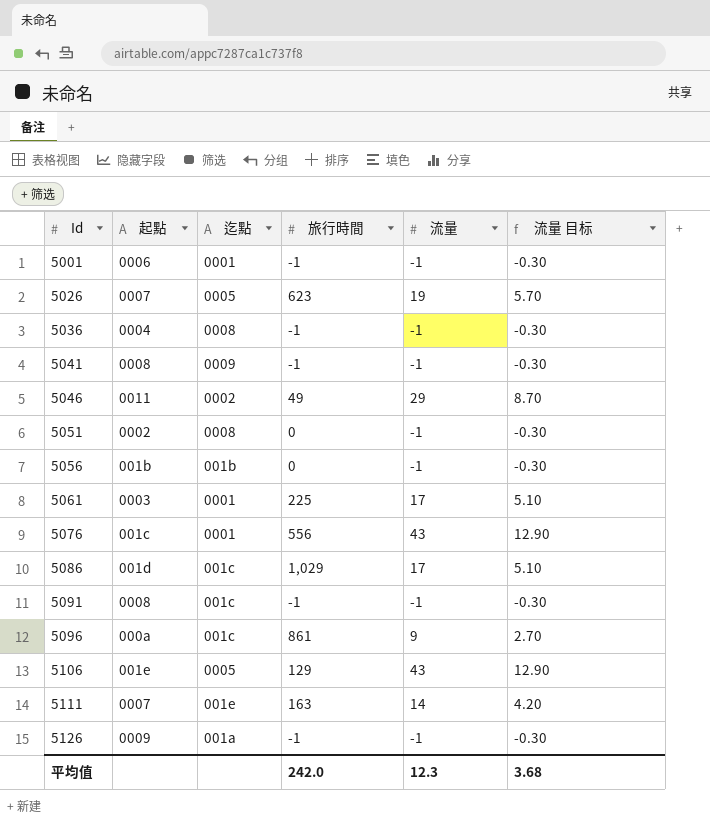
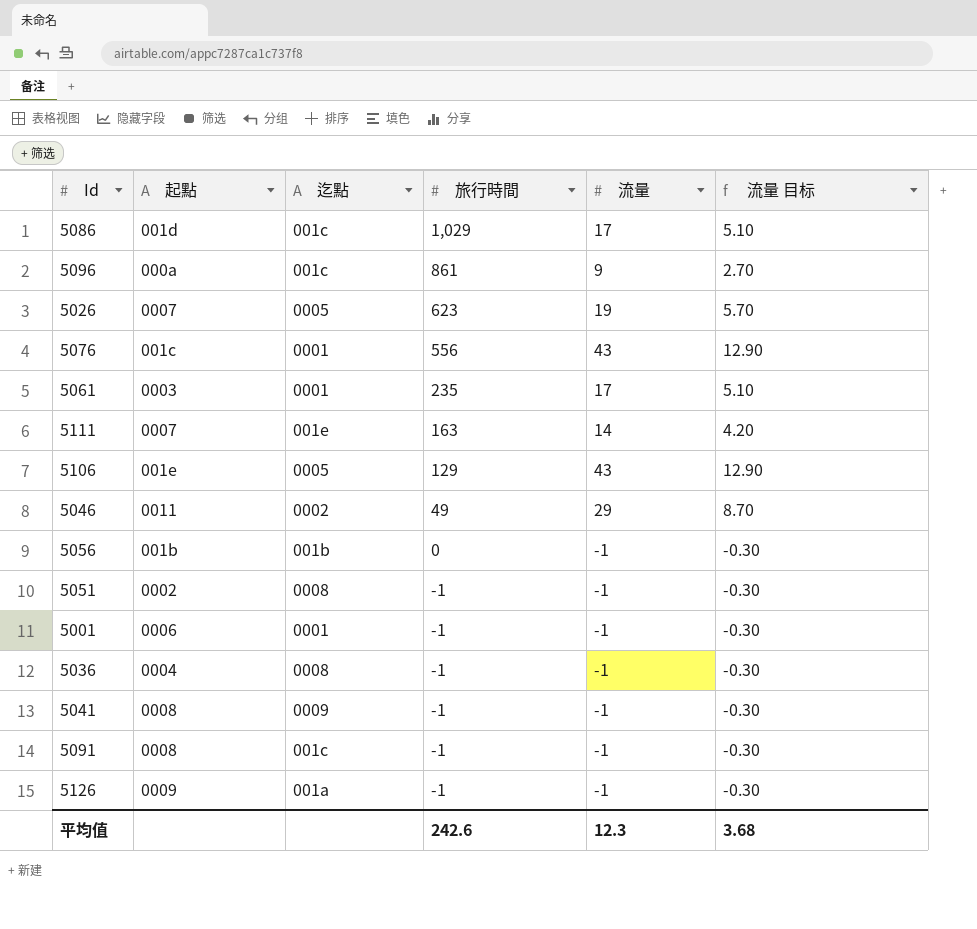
row order: Id ascending -> 旅行時間 descending
5061 | 旅行時間: 225 -> 235
5051 | 旅行時間: 0 -> -1
平均值 | 旅行時間: 242.0 -> 242.6

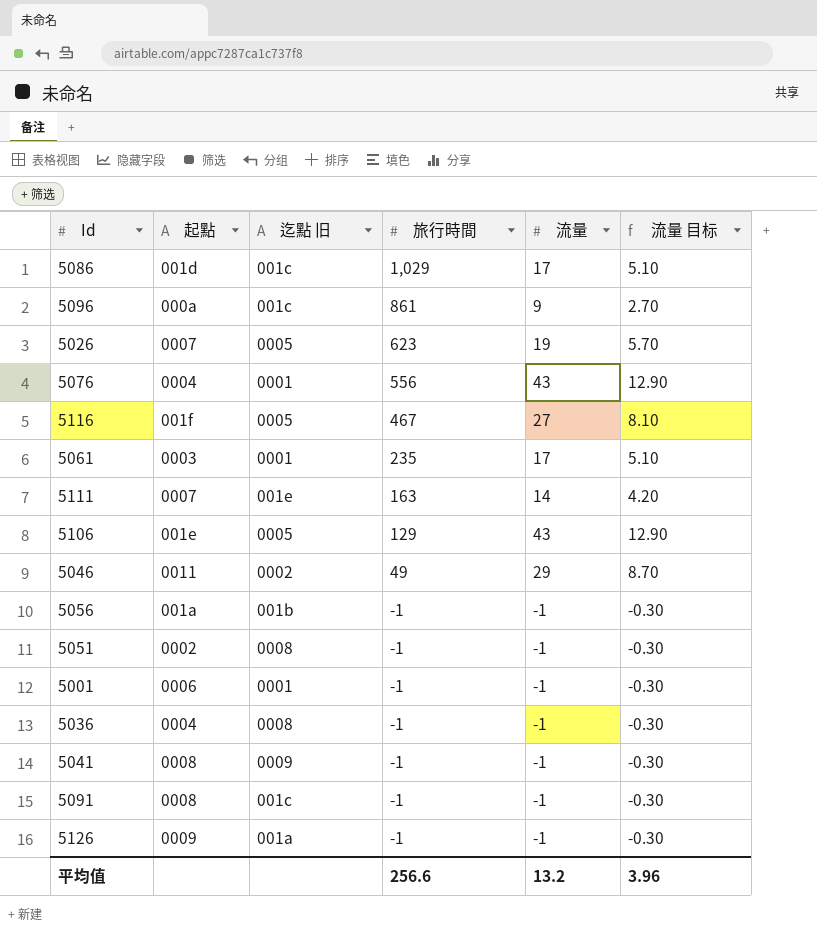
column name: 迄點 -> 迄點 旧
5076 | 起點: 001c -> 0004
row 5116: none -> 001f | 0005 | 467 | 27 | 8.10
5056 | 起點: 001b -> 001a
5056 | 旅行時間: 0 -> -1
平均值 | 旅行時間: 242.6 -> 256.6
平均值 | 流量: 12.3 -> 13.2
平均值 | 流量 目标: 3.68 -> 3.96

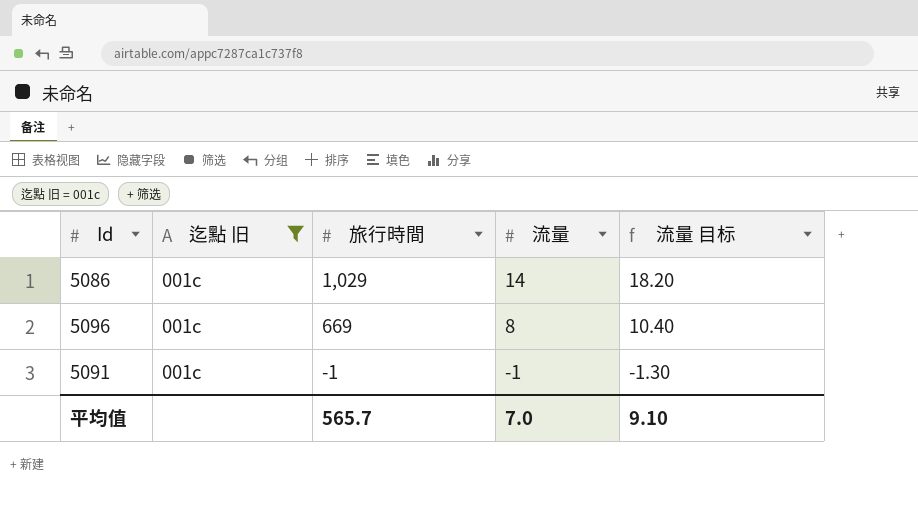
filter: none -> 迄點 旧 = 001c
column 起點 | position: 2 -> none
column 流量 目标 | formula: [流量] * 0.3 -> [流量] * 1.3
5086 | 流量: 17 -> 14
5096 | 旅行時間: 861 -> 669
5096 | 流量: 9 -> 8
平均值 | 旅行時間: 256.6 -> 565.7
平均值 | 流量: 13.2 -> 7.0
平均值 | 流量 目标: 3.96 -> 9.10

